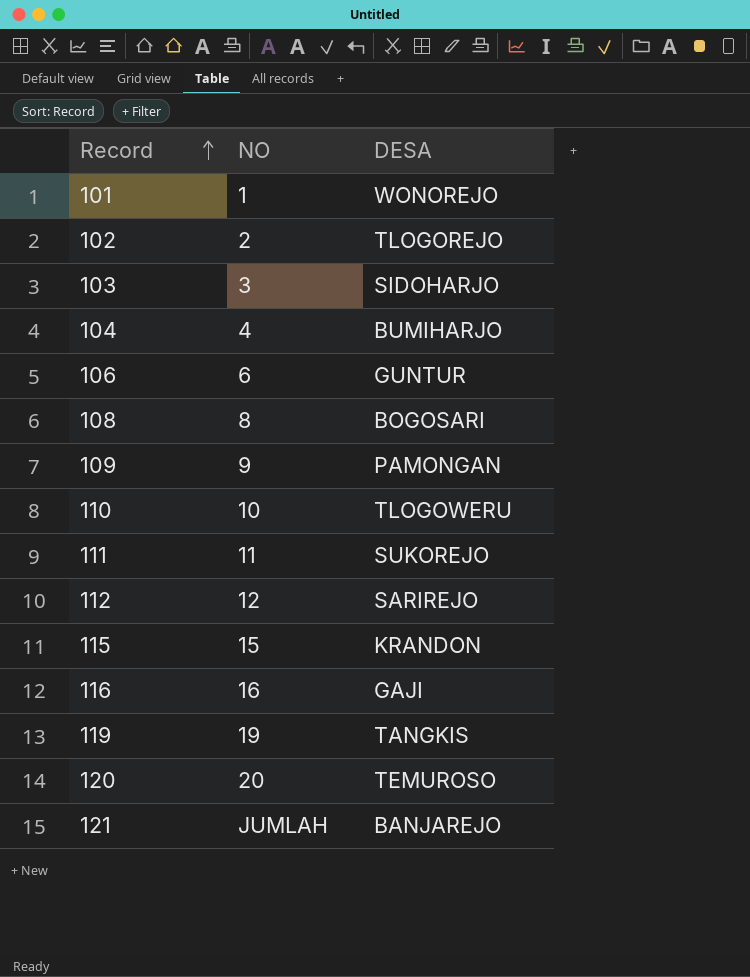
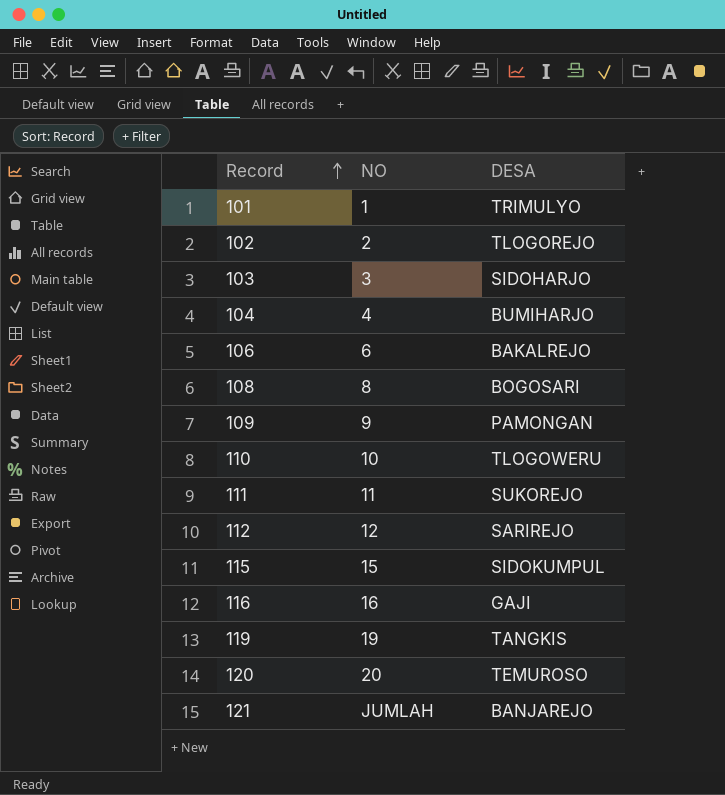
101 | DESA: WONOREJO -> TRIMULYO
106 | DESA: GUNTUR -> BAKALREJO
115 | DESA: KRANDON -> SIDOKUMPUL

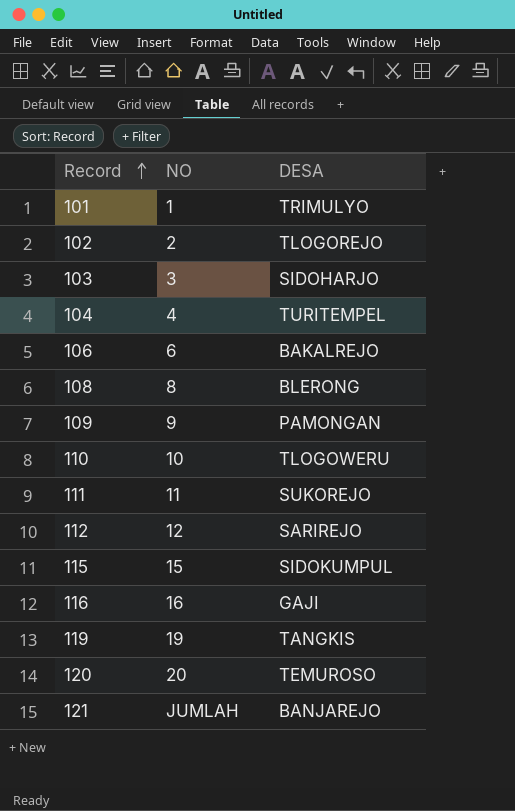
104 | DESA: BUMIHARJO -> TURITEMPEL
108 | DESA: BOGOSARI -> BLERONG

